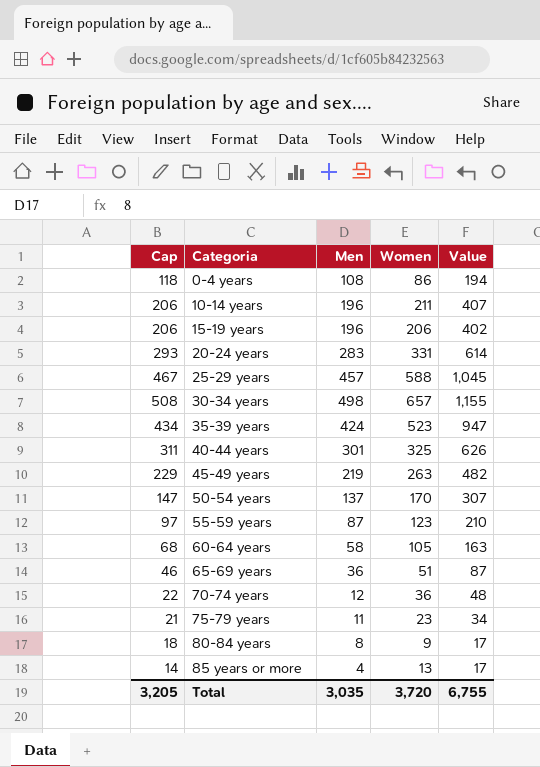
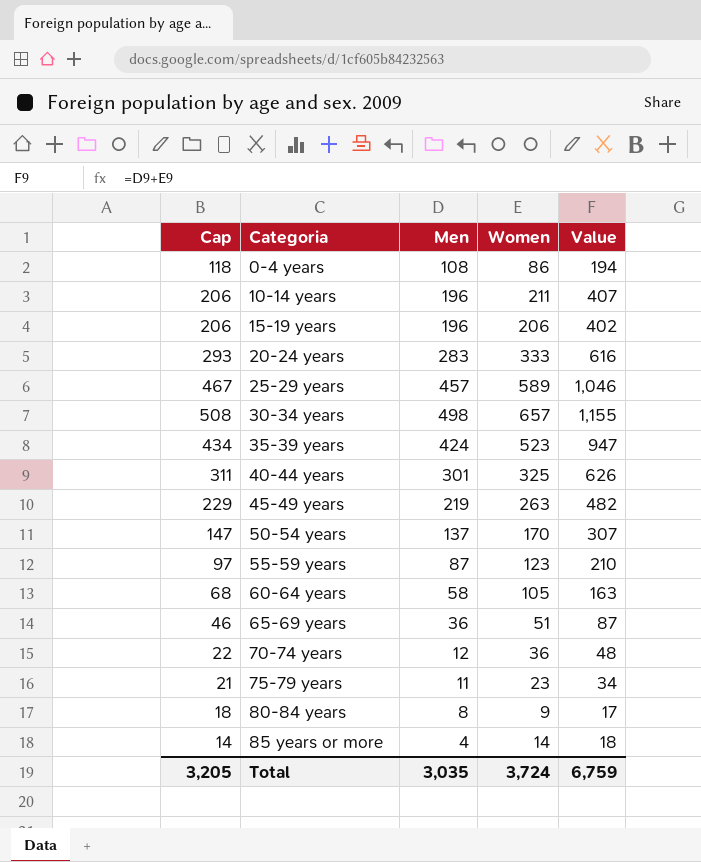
20-24 years | Women: 331 -> 333
20-24 years | Value: 614 -> 616
25-29 years | Women: 588 -> 589
25-29 years | Value: 1,045 -> 1,046
85 years or more | Women: 13 -> 14
85 years or more | Value: 17 -> 18
Total | Women: 3,720 -> 3,724
Total | Value: 6,755 -> 6,759

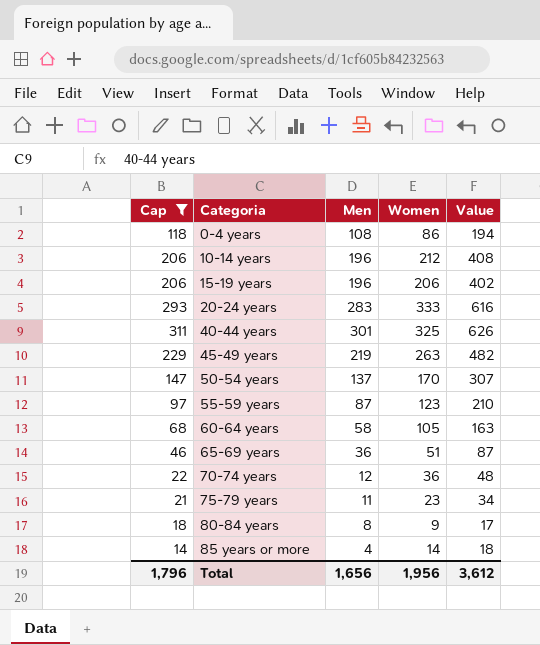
filter: none -> Cap <= 311
10-14 years | Women: 211 -> 212
10-14 years | Value: 407 -> 408
Total | Cap: 3,205 -> 1,796
Total | Men: 3,035 -> 1,656
Total | Women: 3,724 -> 1,956
Total | Value: 6,759 -> 3,612

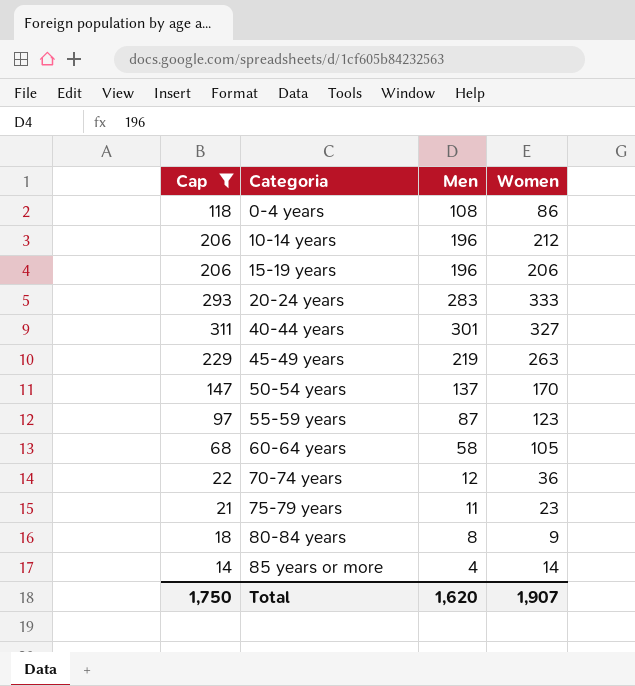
column Value | formula: [Men] + [Women] -> none
row 65-69 years: 46 | 36 | 51 | 87 -> none
40-44 years | Women: 325 -> 327
Total | Cap: 1,796 -> 1,750
Total | Men: 1,656 -> 1,620
Total | Women: 1,956 -> 1,907

